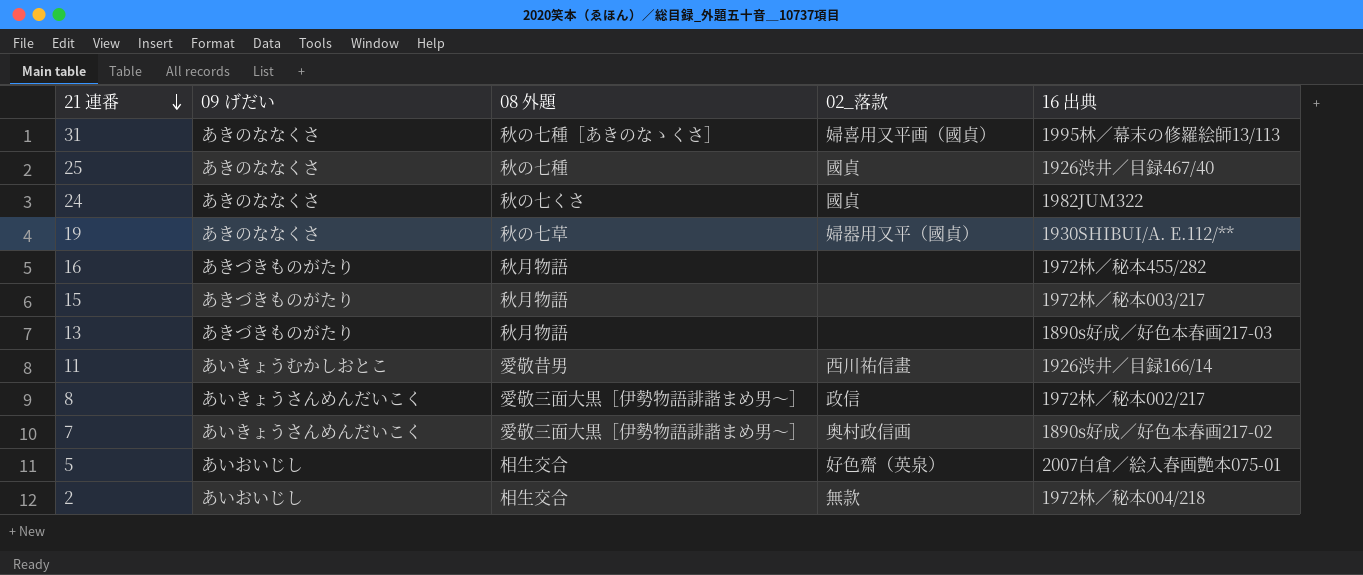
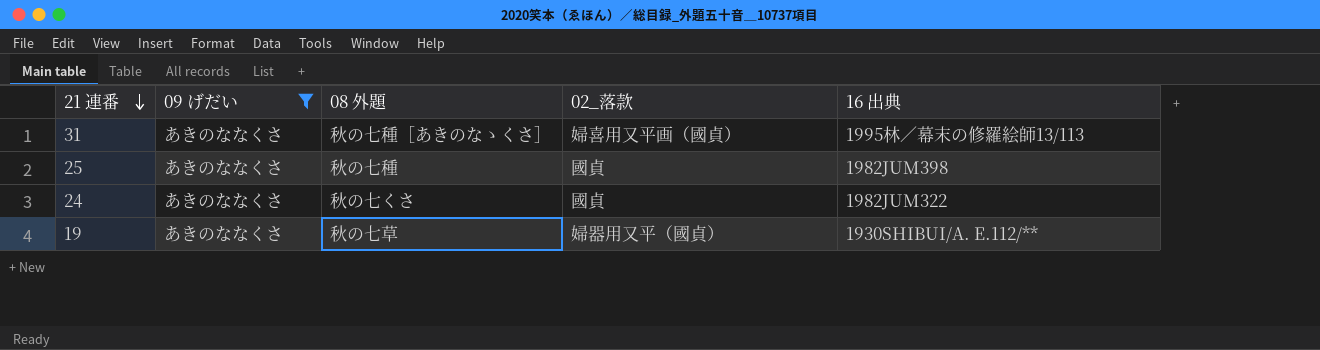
filter: none -> 09 げだい = あきのななくさ
25 | 16 出典: 1926渋井／目録467/40 -> 1982JUM398

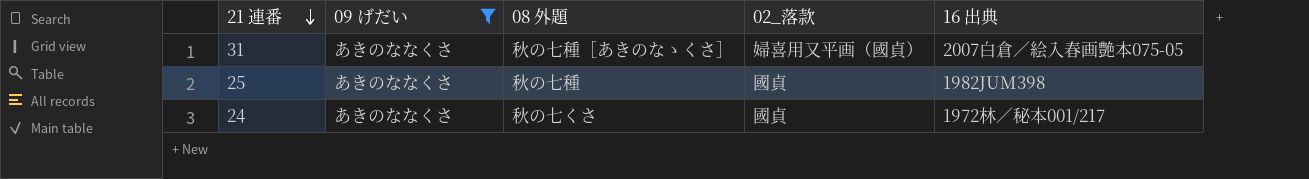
row 19: あきのななくさ | 秋の七草 | 婦器用又平（國貞） | 1930SHIBUI/A. E.112/** -> none
31 | 16 出典: 1995林／幕末の修羅絵師13/113 -> 2007白倉／絵入春画艶本075-05
24 | 16 出典: 1982JUM322 -> 1972林／秘本001/217

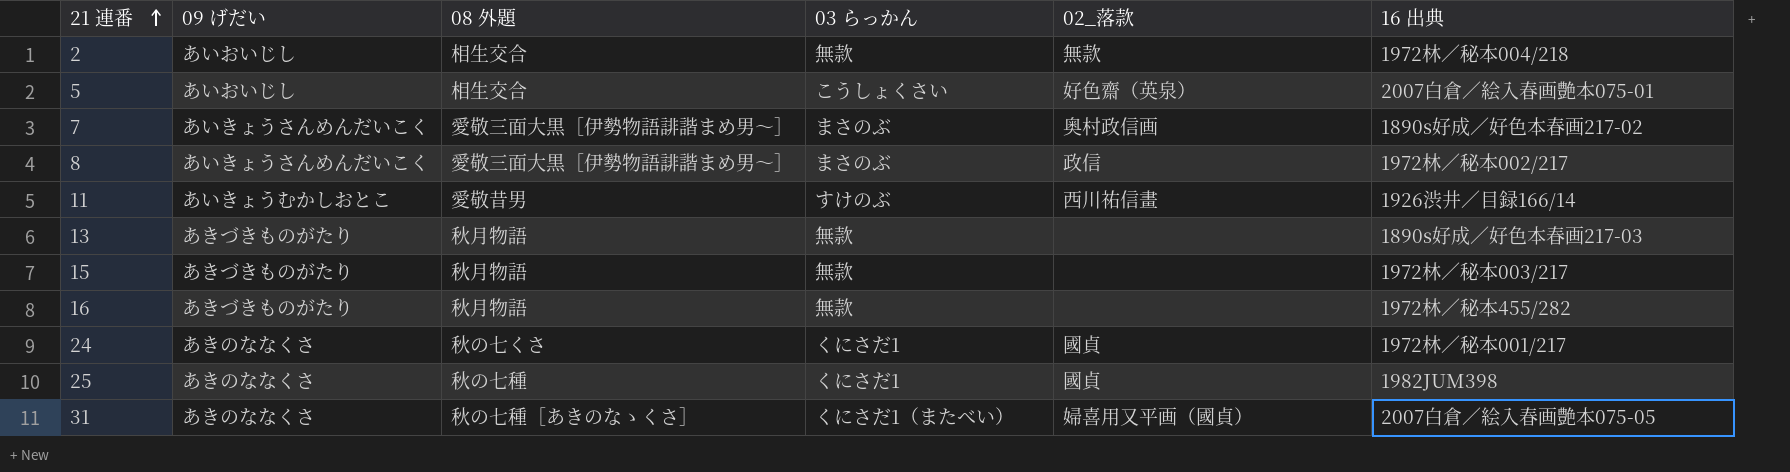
filter: 09 げだい = あきのななくさ -> none
row order: 21 連番 descending -> 21 連番 ascending
column 03 らっかん | position: none -> 4

